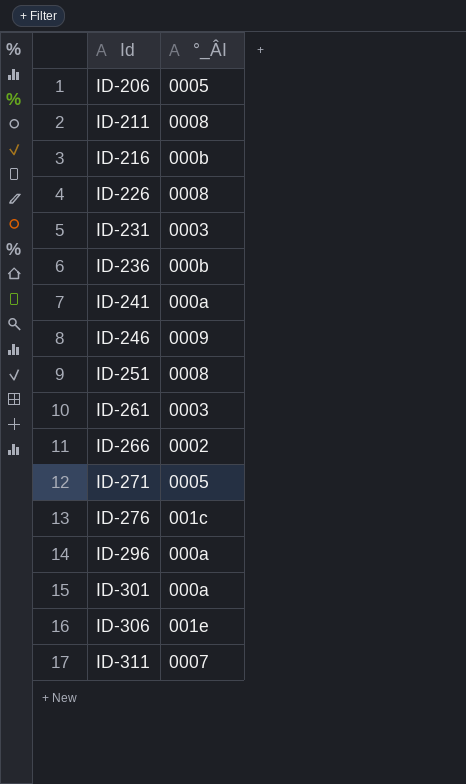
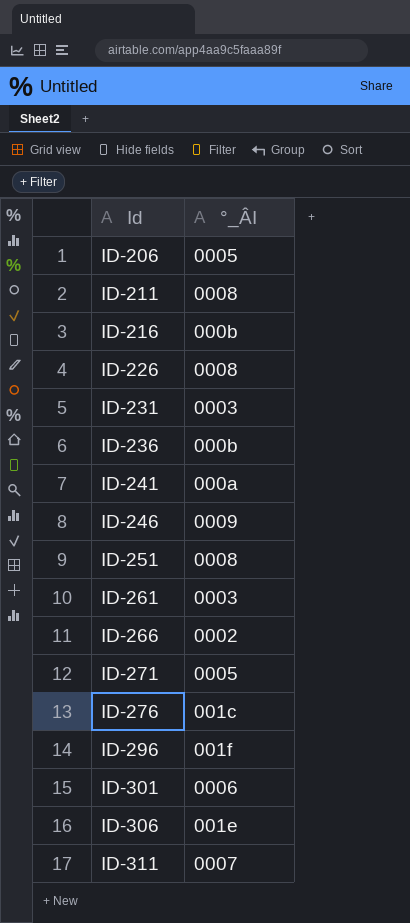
ID-296 | °_ÂI: 000a -> 001f
ID-301 | °_ÂI: 000a -> 0006

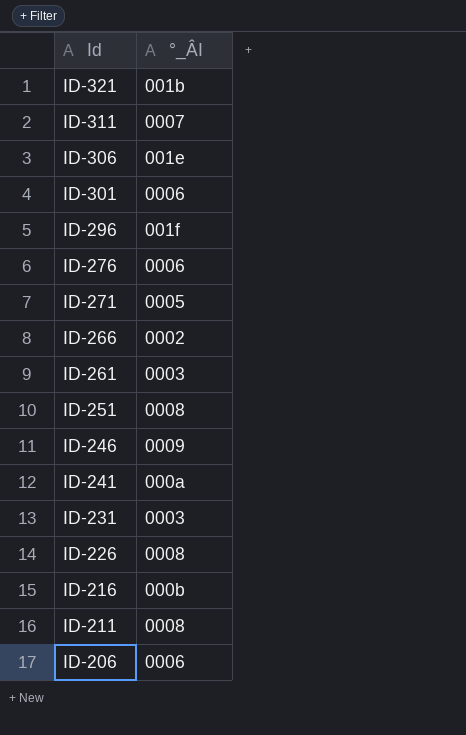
row order: Id ascending -> Id descending
row ID-236: 000b -> none
row ID-321: none -> 001b
ID-276 | °_ÂI: 001c -> 0006
ID-206 | °_ÂI: 0005 -> 0006

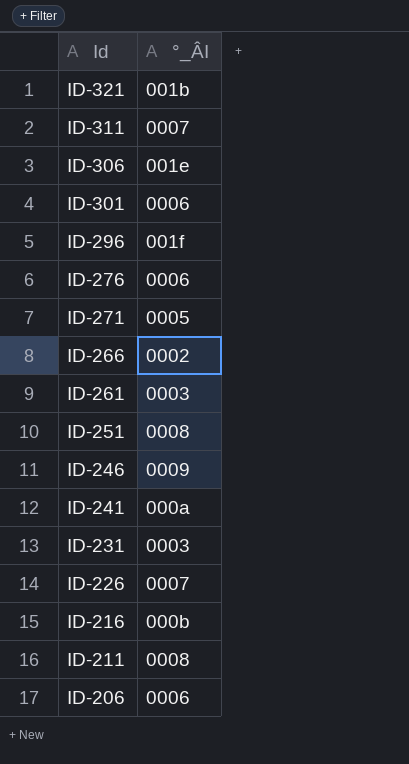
ID-226 | °_ÂI: 0008 -> 0007

